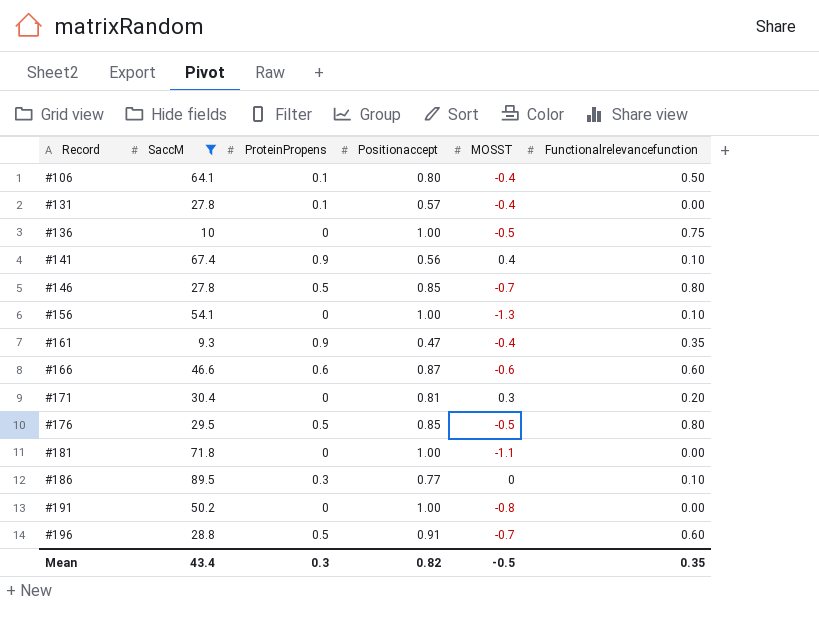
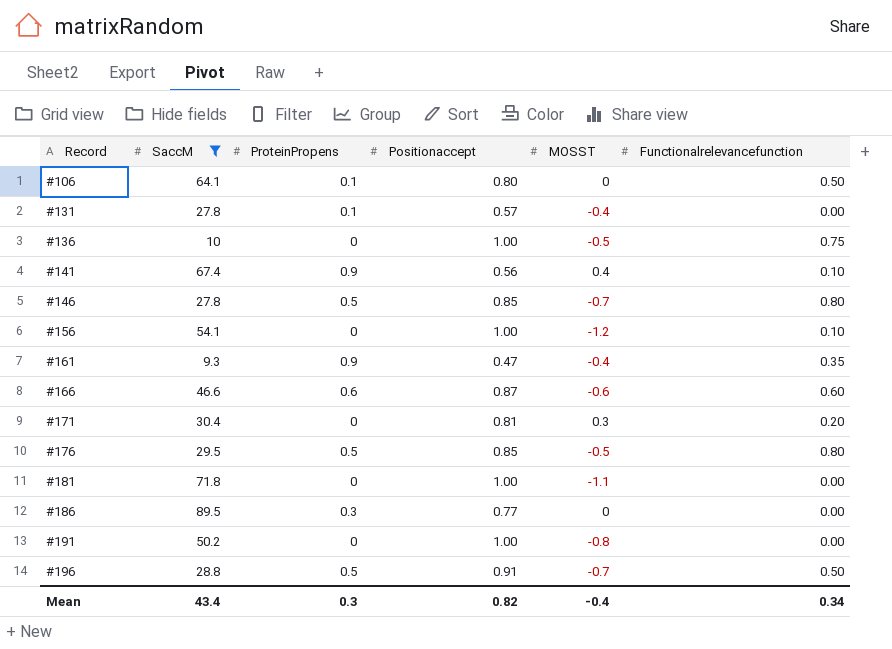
#106 | MOSST: -0.4 -> 0
#156 | MOSST: -1.3 -> -1.2
#186 | Functionalrelevancefunction: 0.10 -> 0.00
#196 | Functionalrelevancefunction: 0.60 -> 0.50
Mean | MOSST: -0.5 -> -0.4
Mean | Functionalrelevancefunction: 0.35 -> 0.34

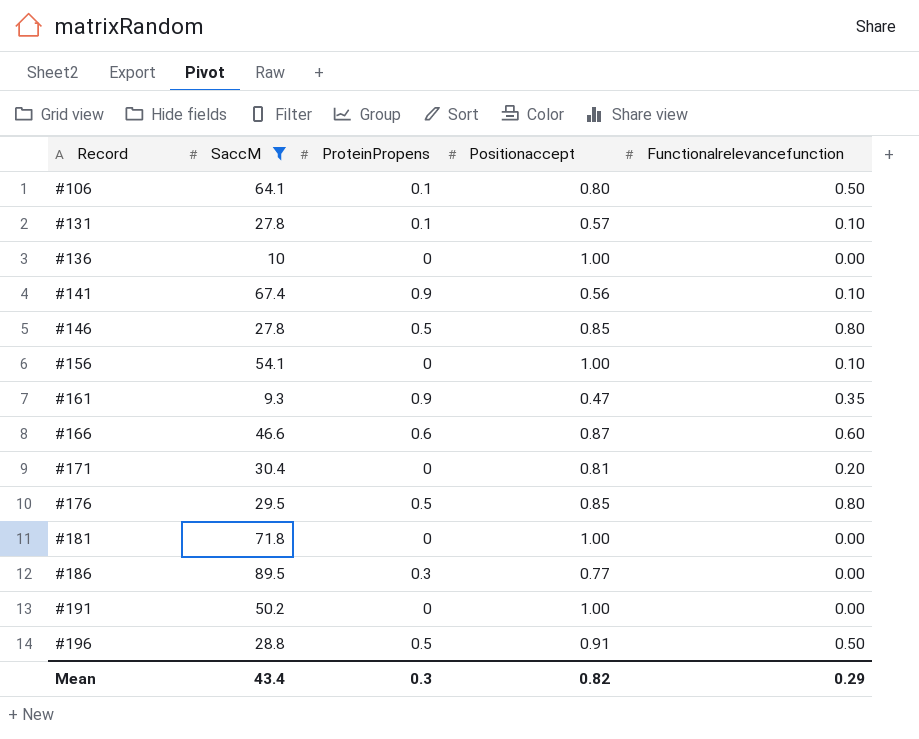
column MOSST | position: 5 -> none
#131 | Functionalrelevancefunction: 0.00 -> 0.10
#136 | Functionalrelevancefunction: 0.75 -> 0.00
Mean | Functionalrelevancefunction: 0.34 -> 0.29

